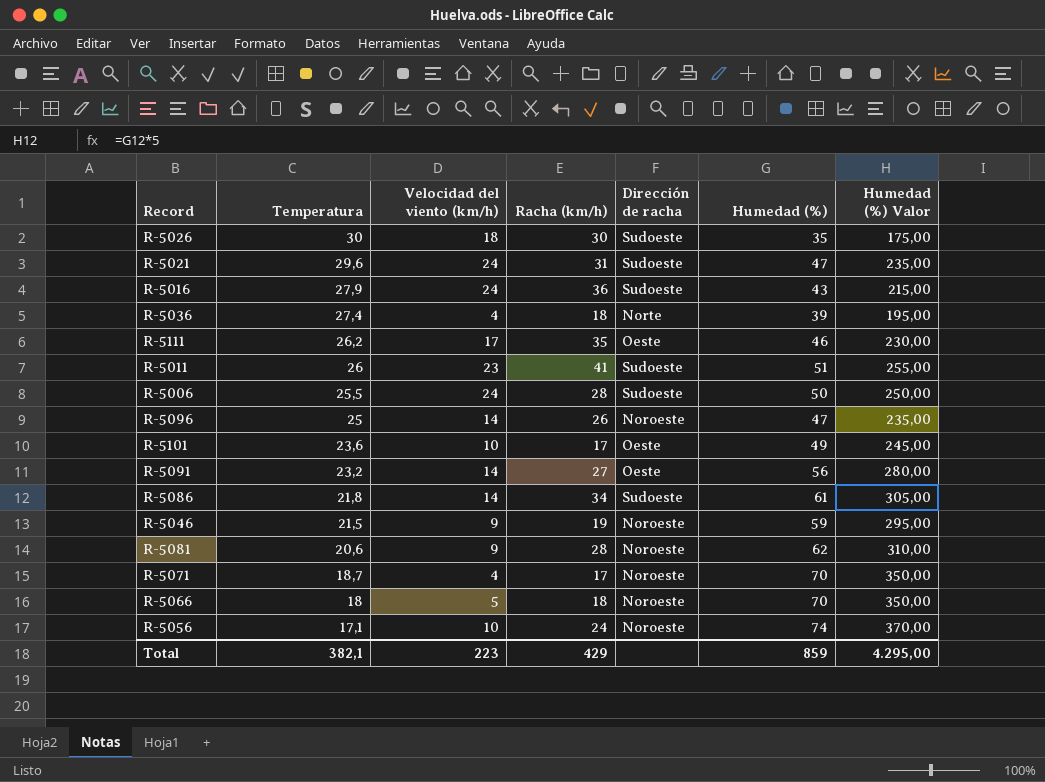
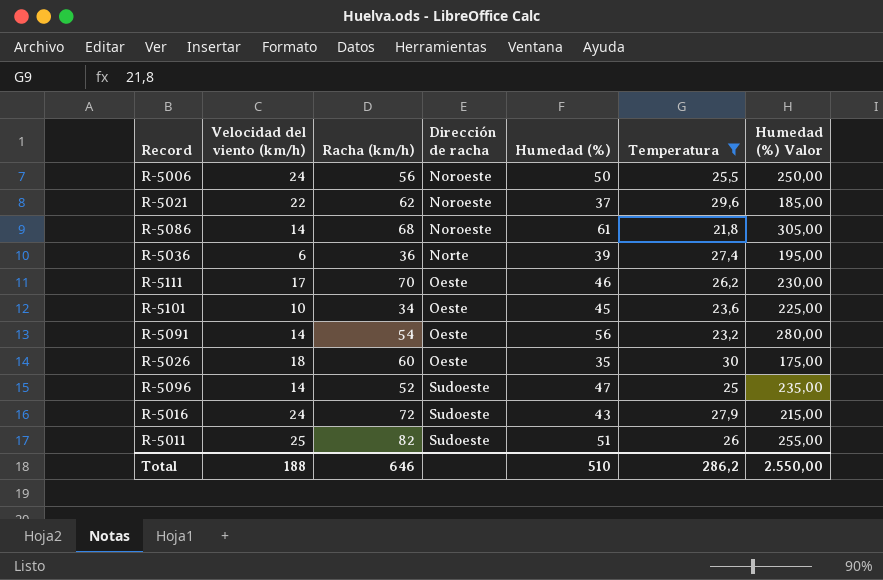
filter: none -> Temperatura >= 21,8
row order: Temperatura descending -> Dirección de racha ascending
column Temperatura | position: 2 -> 6
R-5006 | Racha (km/h): 28 -> 56
R-5006 | Dirección de racha: Sudoeste -> Noroeste
R-5021 | Velocidad del viento (km/h): 24 -> 22
R-5021 | Racha (km/h): 31 -> 62
R-5021 | Dirección de racha: Sudoeste -> Noroeste
R-5021 | Humedad (%): 47 -> 37
R-5021 | Humedad (%) Valor: 235,00 -> 185,00
R-5086 | Racha (km/h): 34 -> 68
R-5086 | Dirección de racha: Sudoeste -> Noroeste
R-5036 | Velocidad del viento (km/h): 4 -> 6
R-5036 | Racha (km/h): 18 -> 36
R-5111 | Racha (km/h): 35 -> 70
R-5101 | Racha (km/h): 17 -> 34
R-5101 | Humedad (%): 49 -> 45
R-5101 | Humedad (%) Valor: 245,00 -> 225,00
R-5091 | Racha (km/h): 27 -> 54
R-5026 | Racha (km/h): 30 -> 60
R-5026 | Dirección de racha: Sudoeste -> Oeste
R-5096 | Racha (km/h): 26 -> 52
R-5096 | Dirección de racha: Noroeste -> Sudoeste
R-5016 | Racha (km/h): 36 -> 72
R-5011 | Velocidad del viento (km/h): 23 -> 25
R-5011 | Racha (km/h): 41 -> 82
Total | Velocidad del viento (km/h): 223 -> 188
Total | Racha (km/h): 429 -> 646
Total | Humedad (%): 859 -> 510
Total | Temperatura: 382,1 -> 286,2
Total | Humedad (%) Valor: 4.295,00 -> 2.550,00

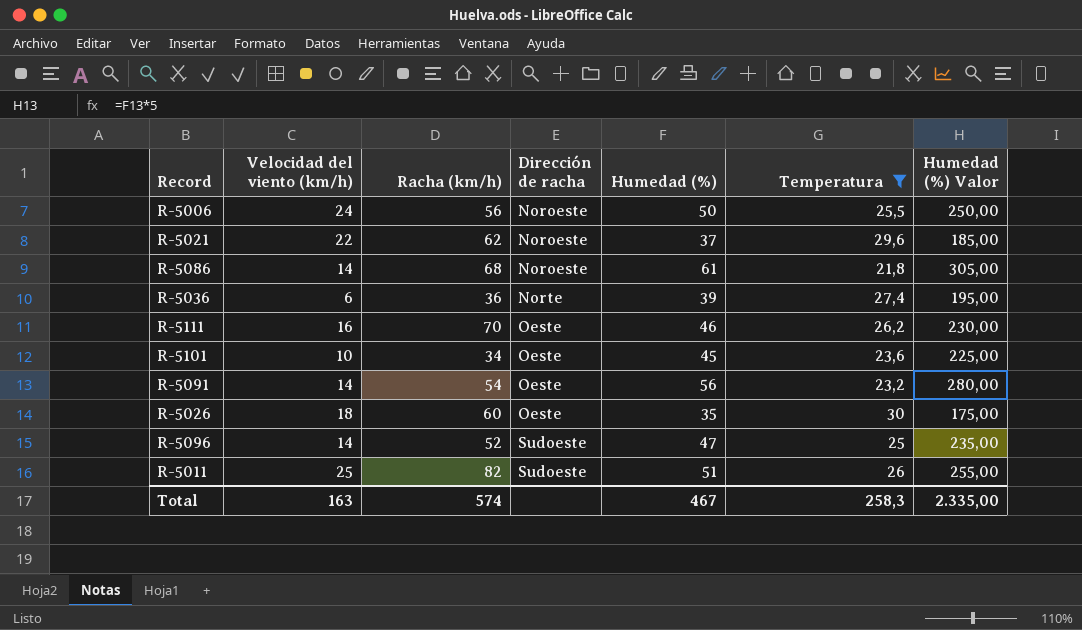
row R-5016: 24 | 72 | Sudoeste | 43 | 27,9 | 215,00 -> none
R-5111 | Velocidad del viento (km/h): 17 -> 16
Total | Velocidad del viento (km/h): 188 -> 163
Total | Racha (km/h): 646 -> 574
Total | Humedad (%): 510 -> 467
Total | Temperatura: 286,2 -> 258,3
Total | Humedad (%) Valor: 2.550,00 -> 2.335,00

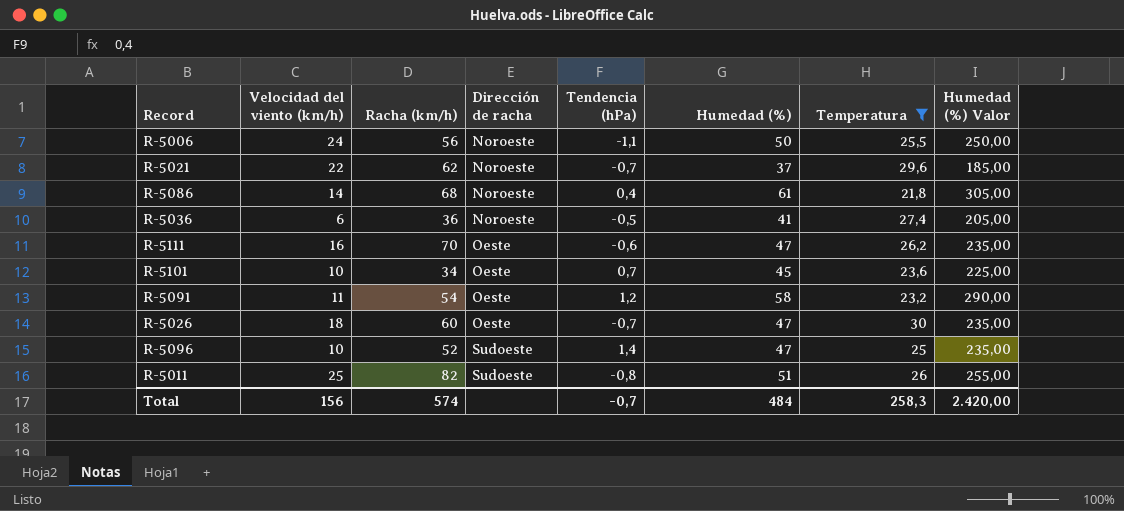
column Tendencia (hPa) | position: none -> 5
R-5036 | Dirección de racha: Norte -> Noroeste
R-5036 | Humedad (%): 39 -> 41
R-5036 | Humedad (%) Valor: 195,00 -> 205,00
R-5111 | Humedad (%): 46 -> 47
R-5111 | Humedad (%) Valor: 230,00 -> 235,00
R-5091 | Velocidad del viento (km/h): 14 -> 11
R-5091 | Humedad (%): 56 -> 58
R-5091 | Humedad (%) Valor: 280,00 -> 290,00
R-5026 | Humedad (%): 35 -> 47
R-5026 | Humedad (%) Valor: 175,00 -> 235,00
R-5096 | Velocidad del viento (km/h): 14 -> 10
Total | Velocidad del viento (km/h): 163 -> 156
Total | Humedad (%): 467 -> 484
Total | Humedad (%) Valor: 2.335,00 -> 2.420,00

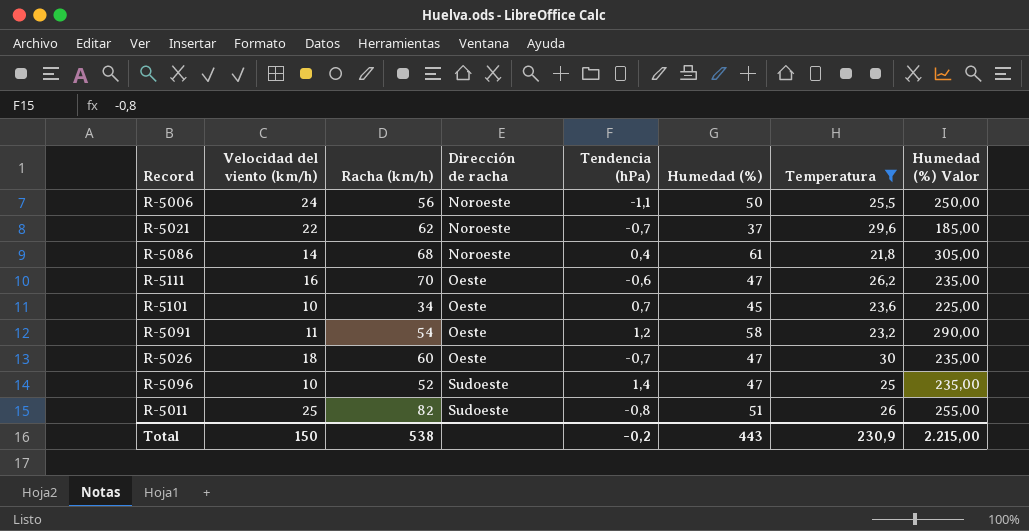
row R-5036: 6 | 36 | Noroeste | -0,5 | 41 | 27,4 | 205,00 -> none
Total | Velocidad del viento (km/h): 156 -> 150
Total | Racha (km/h): 574 -> 538
Total | Tendencia (hPa): -0,7 -> -0,2
Total | Humedad (%): 484 -> 443
Total | Temperatura: 258,3 -> 230,9
Total | Humedad (%) Valor: 2.420,00 -> 2.215,00

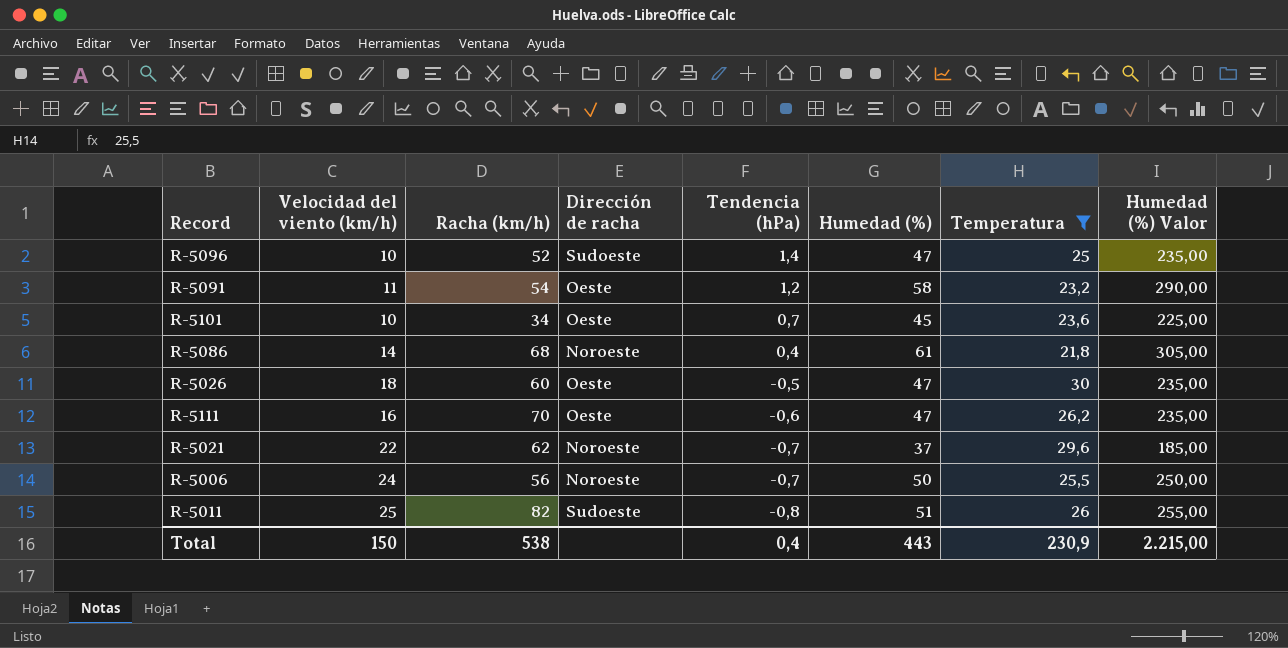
row order: Dirección de racha ascending -> Tendencia (hPa) descending
R-5026 | Tendencia (hPa): -0,7 -> -0,5
R-5006 | Tendencia (hPa): -1,1 -> -0,7
Total | Tendencia (hPa): -0,2 -> 0,4

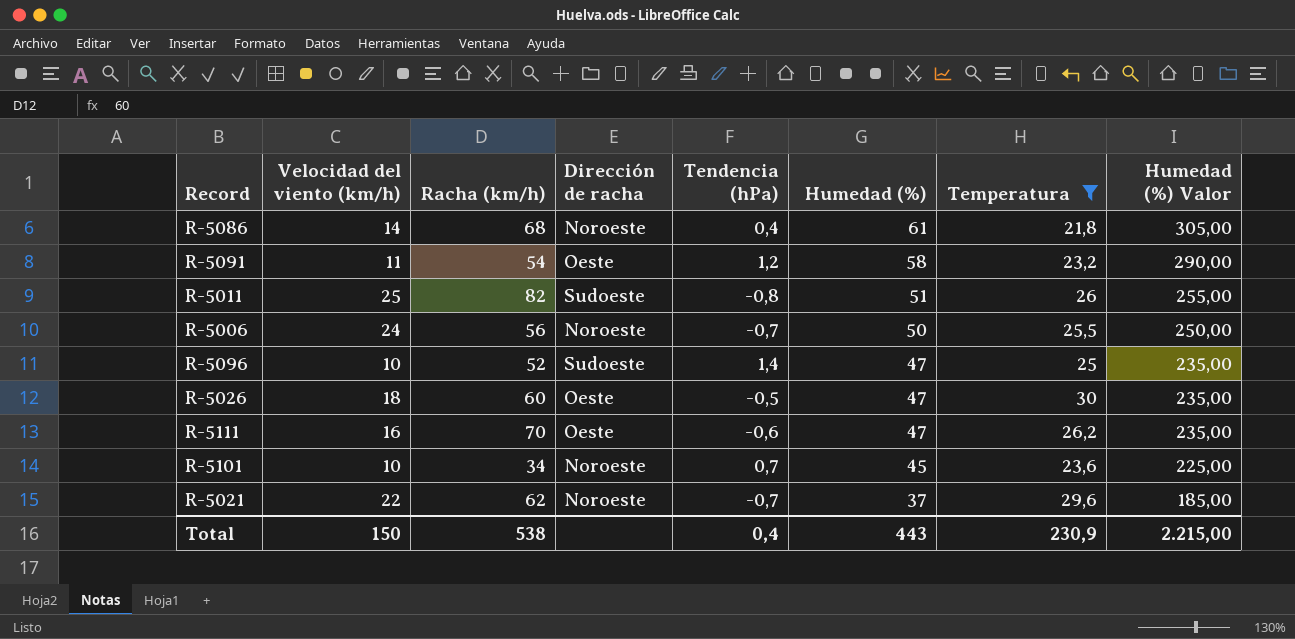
row order: Tendencia (hPa) descending -> Humedad (%) descending
R-5101 | Dirección de racha: Oeste -> Noroeste

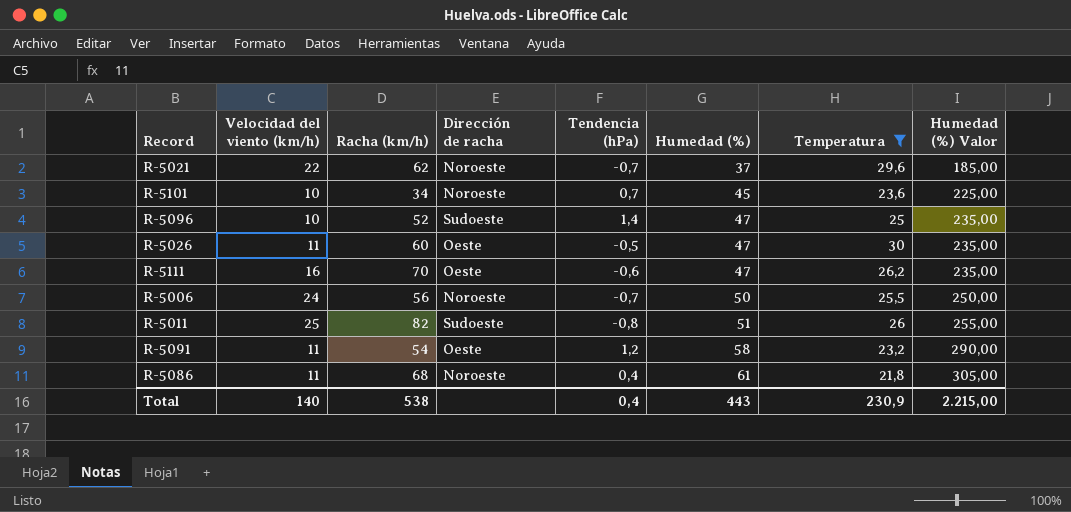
row order: Humedad (%) descending -> Humedad (%) ascending
R-5026 | Velocidad del viento (km/h): 18 -> 11
R-5086 | Velocidad del viento (km/h): 14 -> 11
Total | Velocidad del viento (km/h): 150 -> 140

